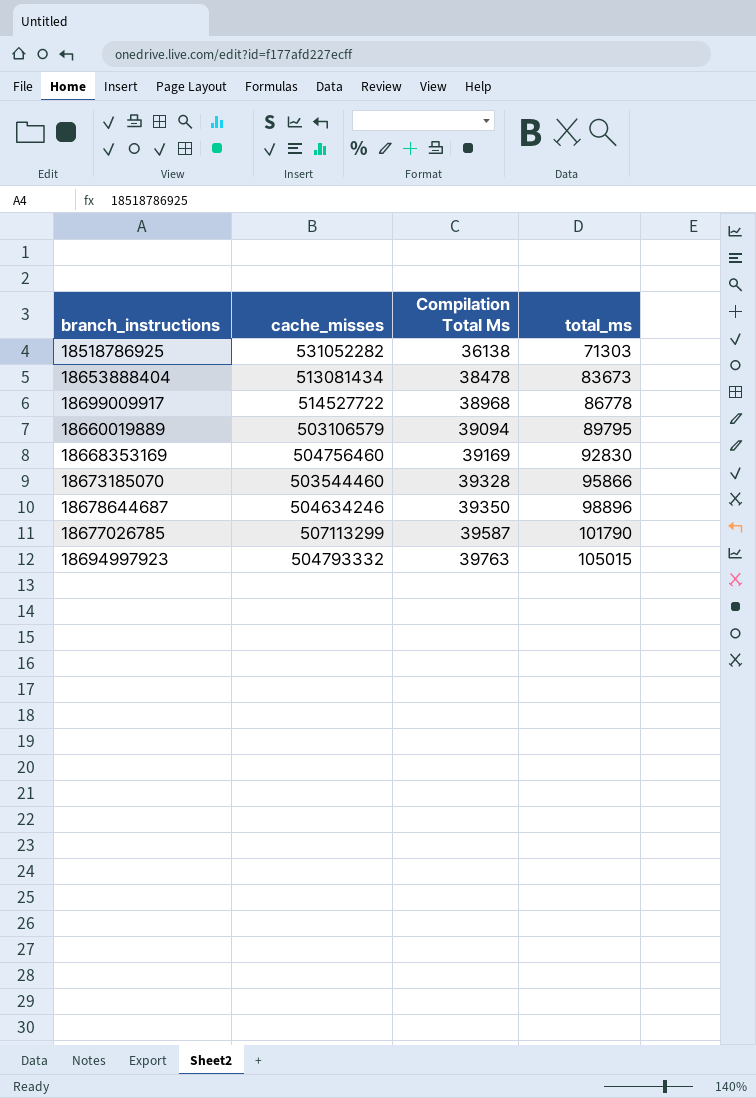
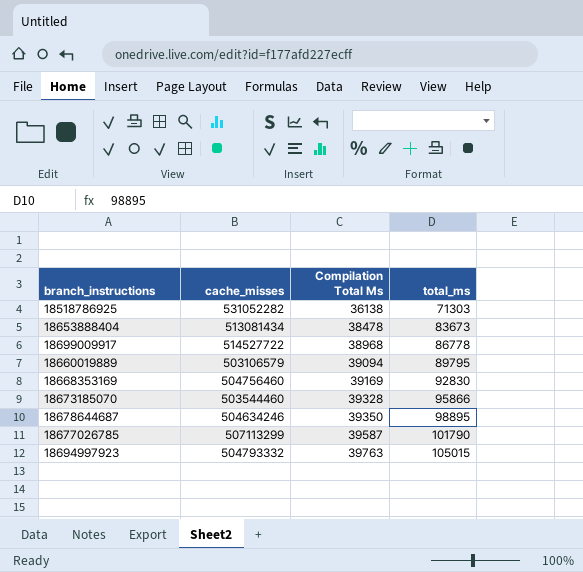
18678644687 | total_ms: 98896 -> 98895

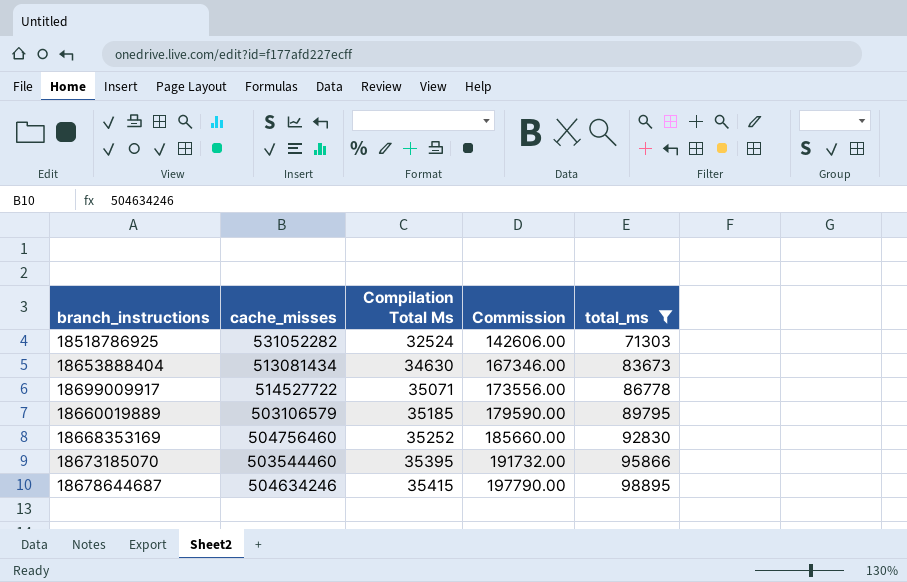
filter: none -> total_ms <= 98895
column Commission | formula: none -> [total_ms] * 2
18518786925 | Compilation Total Ms: 36138 -> 32524
18653888404 | Compilation Total Ms: 38478 -> 34630
18699009917 | Compilation Total Ms: 38968 -> 35071
18660019889 | Compilation Total Ms: 39094 -> 35185
18668353169 | Compilation Total Ms: 39169 -> 35252
18673185070 | Compilation Total Ms: 39328 -> 35395
18678644687 | Compilation Total Ms: 39350 -> 35415

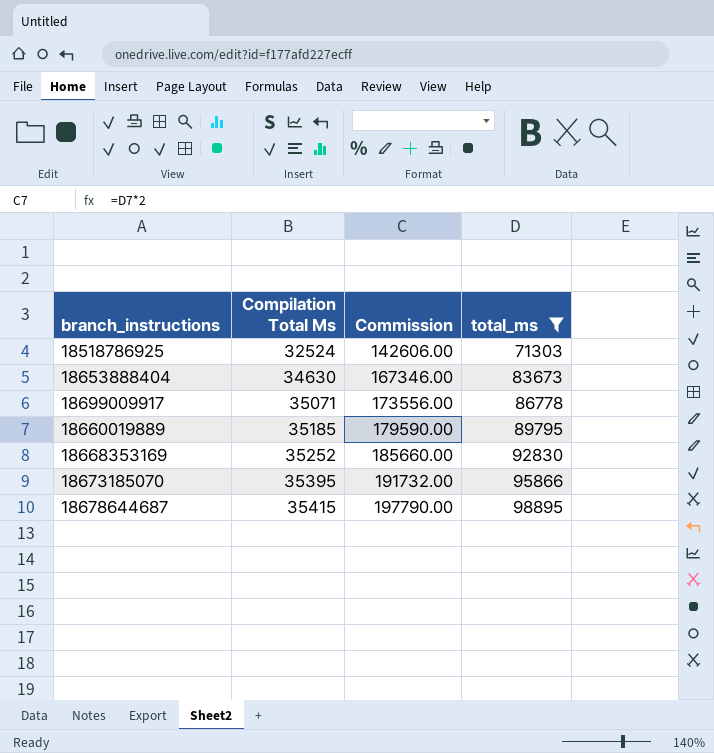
column cache_misses | position: 2 -> none

